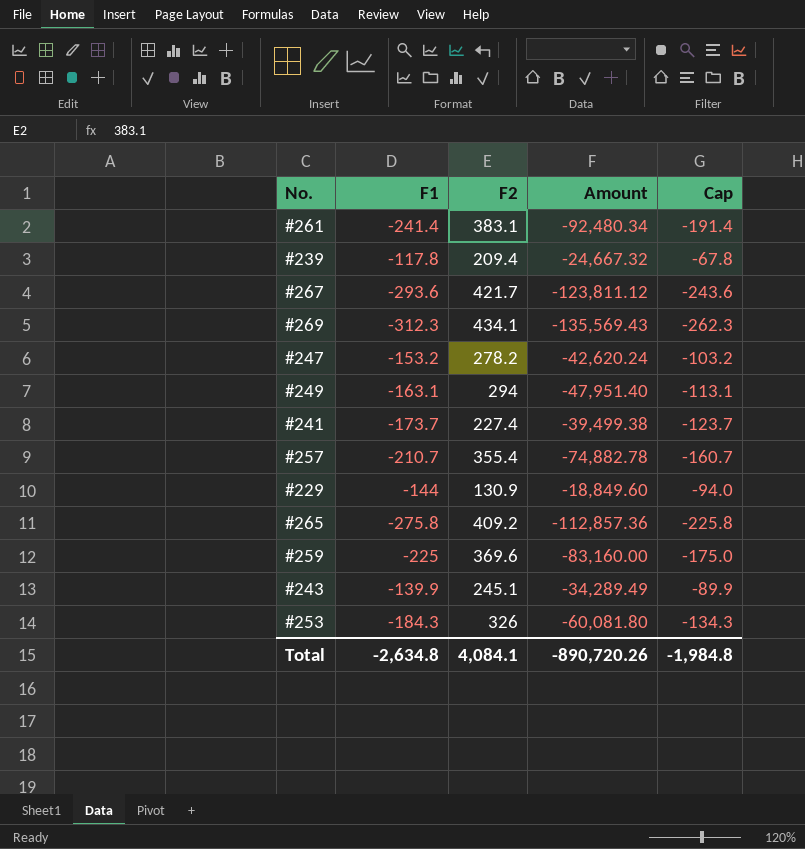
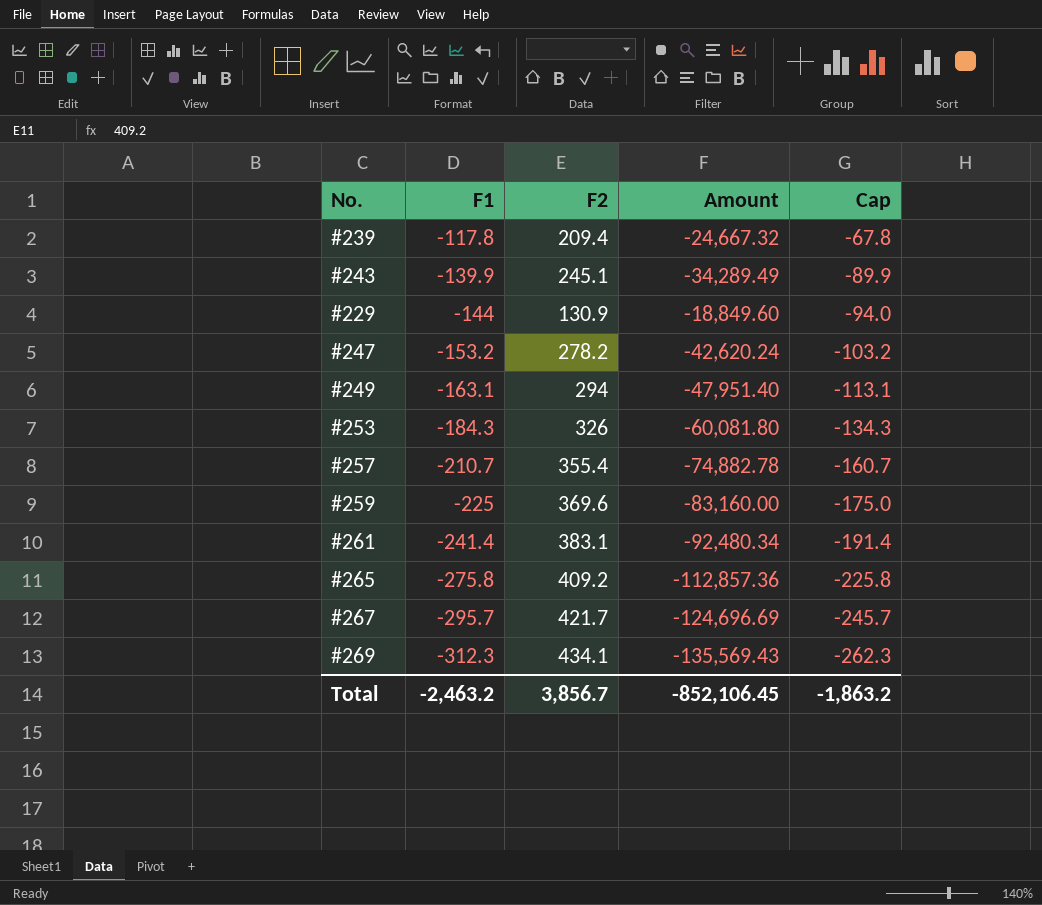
row order: none -> F1 descending
row #241: -173.7 | 227.4 | -39,499.38 | -123.7 -> none
#267 | F1: -293.6 -> -295.7
#267 | Amount: -123,811.12 -> -124,696.69
#267 | Cap: -243.6 -> -245.7
Total | F1: -2,634.8 -> -2,463.2
Total | F2: 4,084.1 -> 3,856.7
Total | Amount: -890,720.26 -> -852,106.45
Total | Cap: -1,984.8 -> -1,863.2

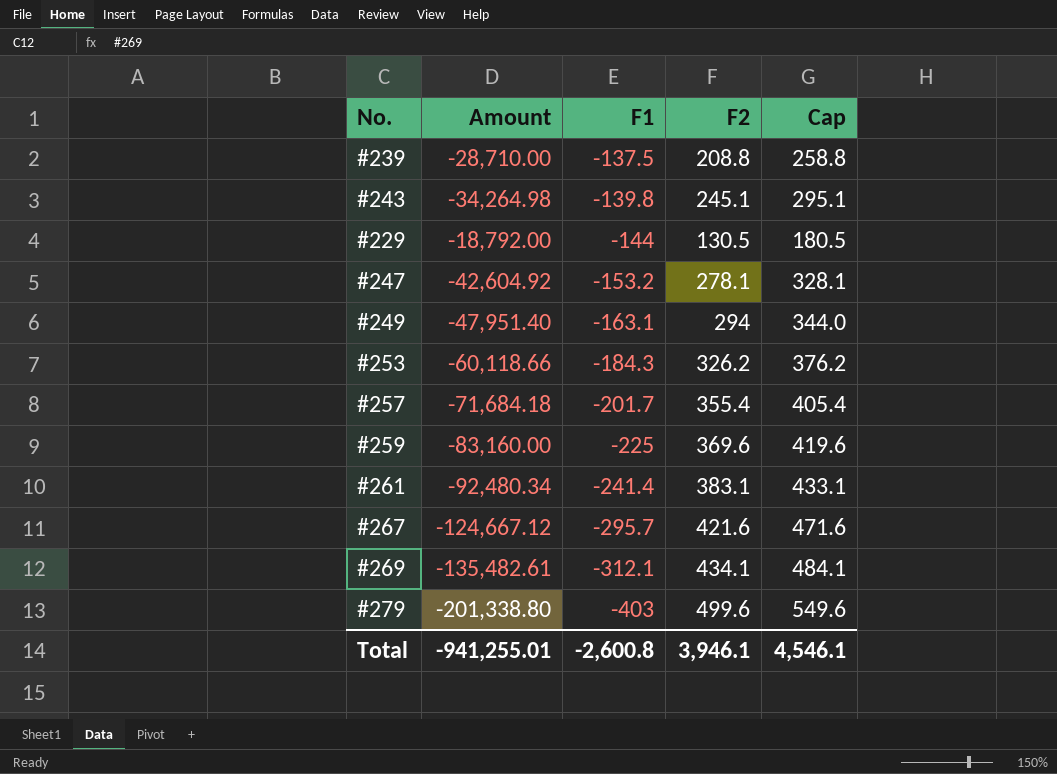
column Amount | position: 4 -> 2
column Cap | formula: [F1] + 50 -> [F2] + 50
row #265: -275.8 | 409.2 | -112,857.36 | -225.8 -> none
#239 | Amount: -24,667.32 -> -28,710.00
#239 | F1: -117.8 -> -137.5
#239 | F2: 209.4 -> 208.8
#243 | Amount: -34,289.49 -> -34,264.98
#243 | F1: -139.9 -> -139.8
#229 | Amount: -18,849.60 -> -18,792.00
#229 | F2: 130.9 -> 130.5
#247 | Amount: -42,620.24 -> -42,604.92
#247 | F2: 278.2 -> 278.1
#253 | Amount: -60,081.80 -> -60,118.66
#253 | F2: 326 -> 326.2
#257 | Amount: -74,882.78 -> -71,684.18
#257 | F1: -210.7 -> -201.7
#267 | Amount: -124,696.69 -> -124,667.12
#267 | F2: 421.7 -> 421.6
#269 | Amount: -135,569.43 -> -135,482.61
#269 | F1: -312.3 -> -312.1
row #279: none -> -201,338.80 | -403 | 499.6 | 549.6
Total | Amount: -852,106.45 -> -941,255.01
Total | F1: -2,463.2 -> -2,600.8
Total | F2: 3,856.7 -> 3,946.1
Total | Cap: -1,863.2 -> 4,546.1

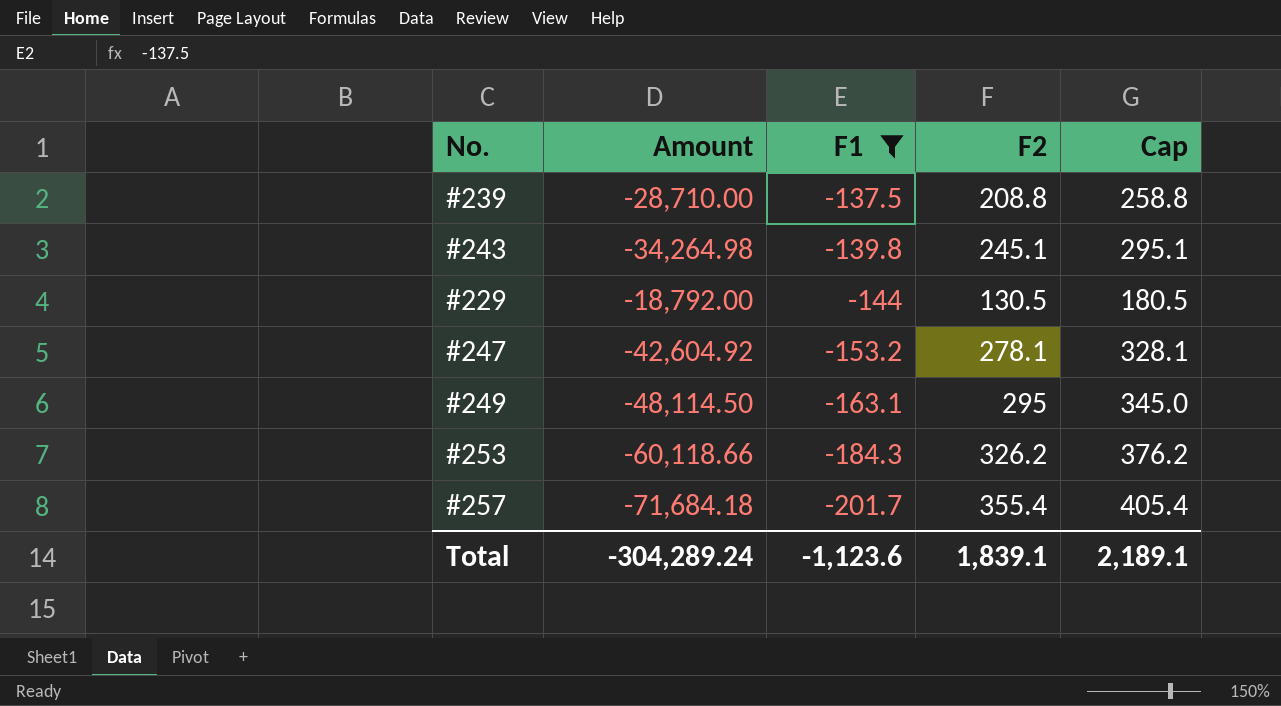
filter: none -> F1 >= -201.7
#249 | Amount: -47,951.40 -> -48,114.50
#249 | F2: 294 -> 295
#249 | Cap: 344.0 -> 345.0
Total | Amount: -941,255.01 -> -304,289.24
Total | F1: -2,600.8 -> -1,123.6
Total | F2: 3,946.1 -> 1,839.1
Total | Cap: 4,546.1 -> 2,189.1

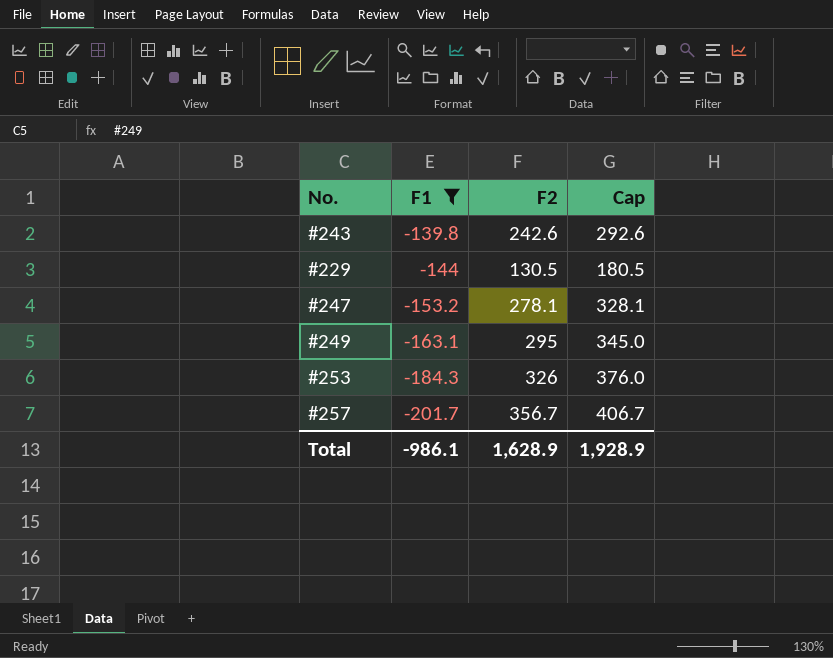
column Amount | formula: [F1] * [F2] -> none
row #239: -28,710.00 | -137.5 | 208.8 | 258.8 -> none
#243 | F2: 245.1 -> 242.6
#243 | Cap: 295.1 -> 292.6
#253 | F2: 326.2 -> 326
#253 | Cap: 376.2 -> 376.0
#257 | F2: 355.4 -> 356.7
#257 | Cap: 405.4 -> 406.7
Total | F1: -1,123.6 -> -986.1
Total | F2: 1,839.1 -> 1,628.9
Total | Cap: 2,189.1 -> 1,928.9

